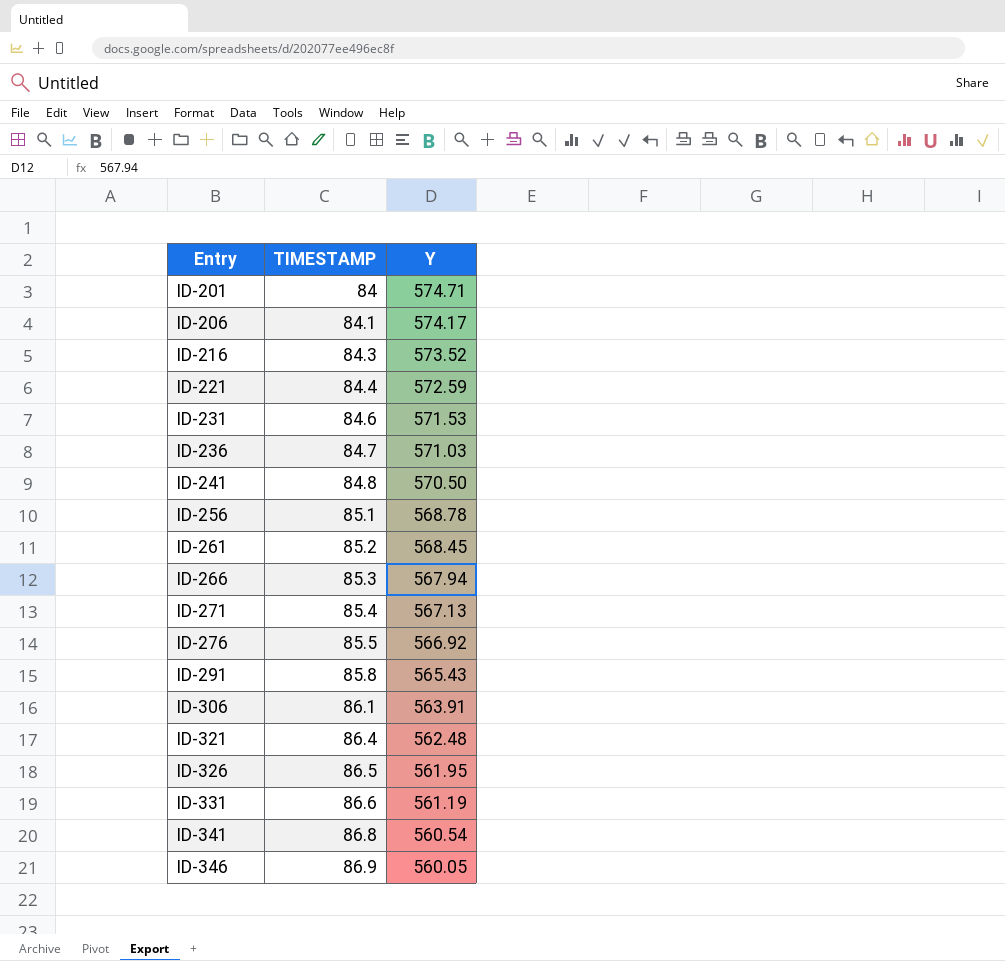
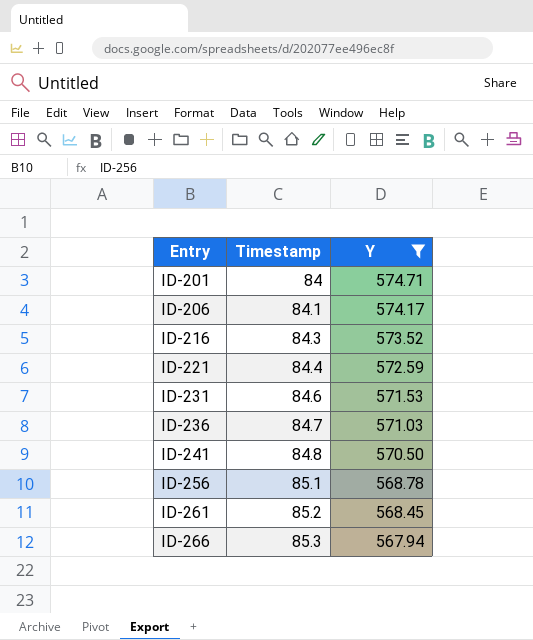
filter: none -> Y >= 567.94
column name: TIMESTAMP -> Timestamp

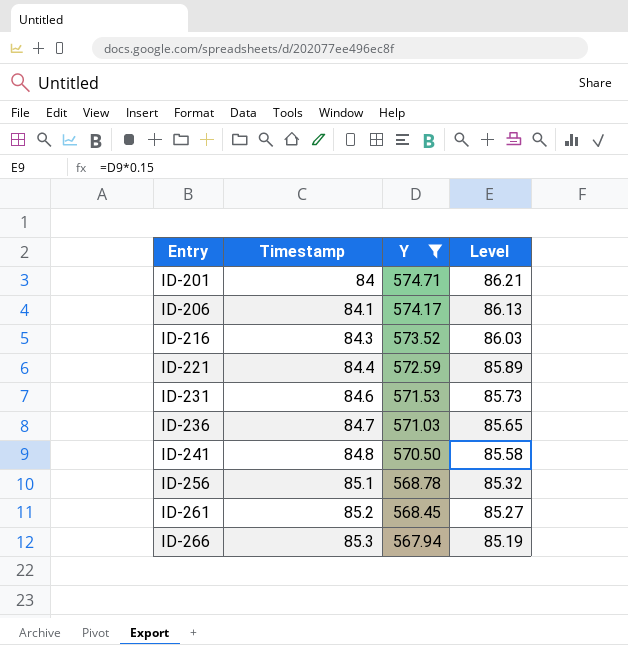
column Level | formula: none -> [Y] * 0.15

